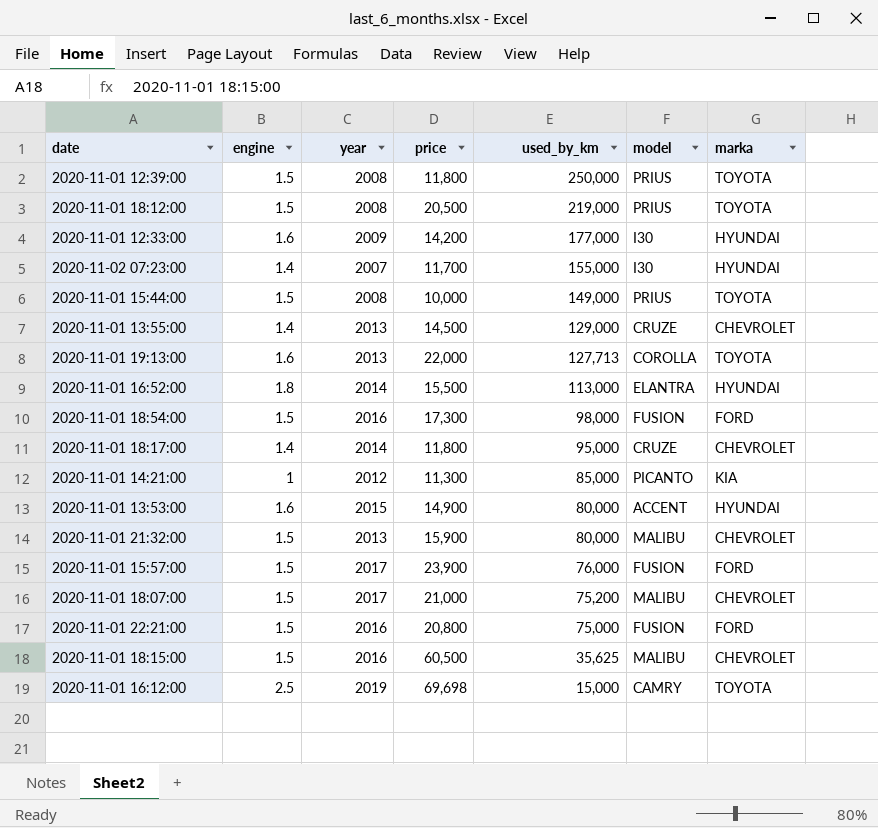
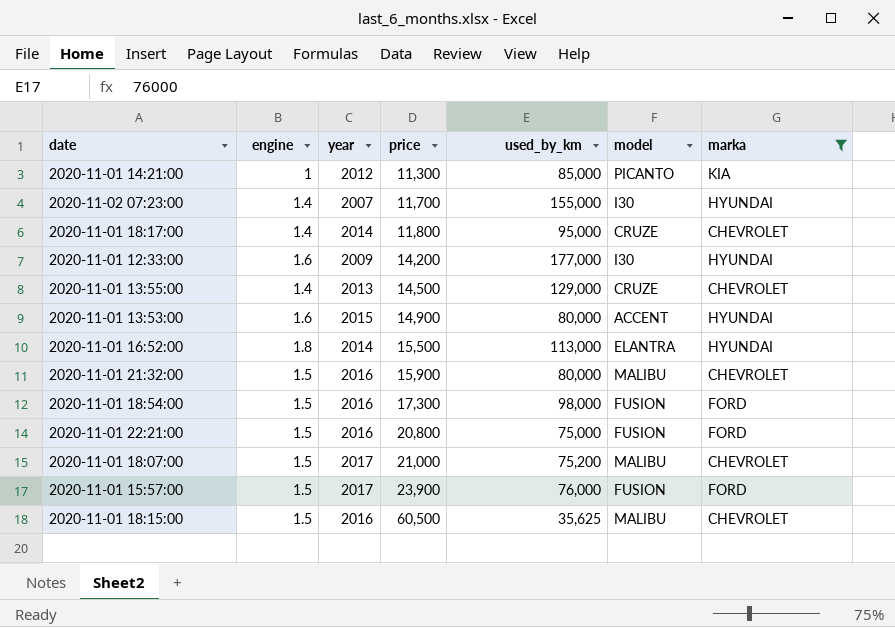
filter: none -> marka != TOYOTA
row order: used_by_km descending -> price ascending
2020-11-01 21:32:00 | year: 2013 -> 2016

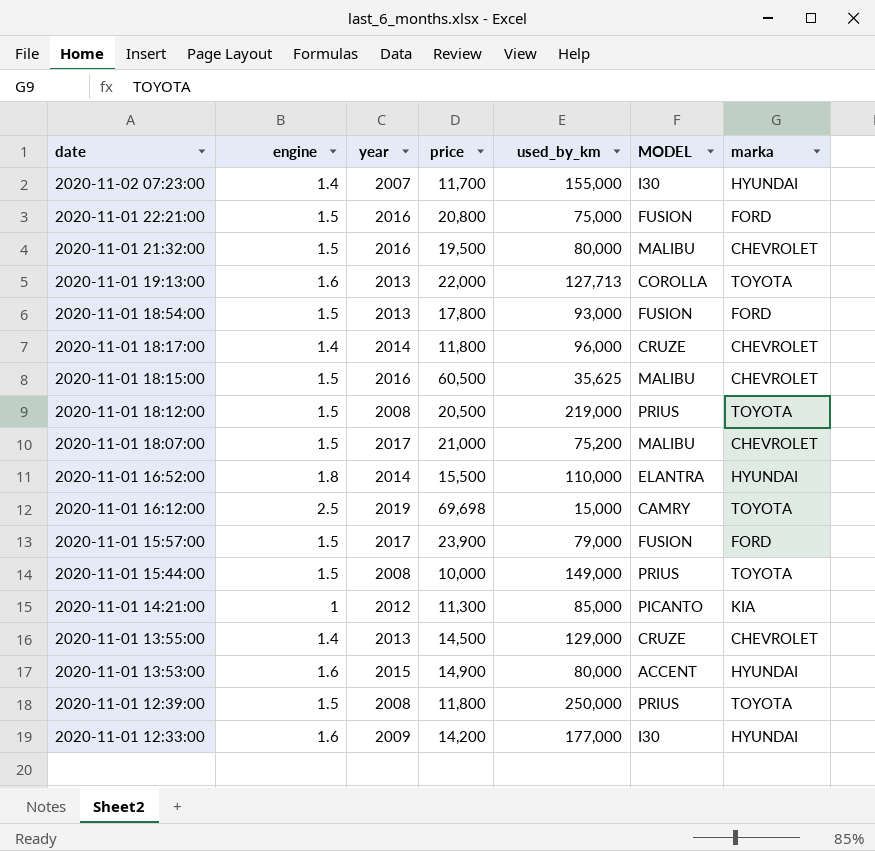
filter: marka != TOYOTA -> none
row order: price ascending -> date descending
column name: model -> MODEL
2020-11-01 21:32:00 | price: 15,900 -> 19,500
2020-11-01 18:54:00 | year: 2016 -> 2013
2020-11-01 18:54:00 | price: 17,300 -> 17,800
2020-11-01 18:54:00 | used_by_km: 98,000 -> 93,000
2020-11-01 18:17:00 | used_by_km: 95,000 -> 96,000
2020-11-01 16:52:00 | used_by_km: 113,000 -> 110,000
2020-11-01 15:57:00 | used_by_km: 76,000 -> 79,000

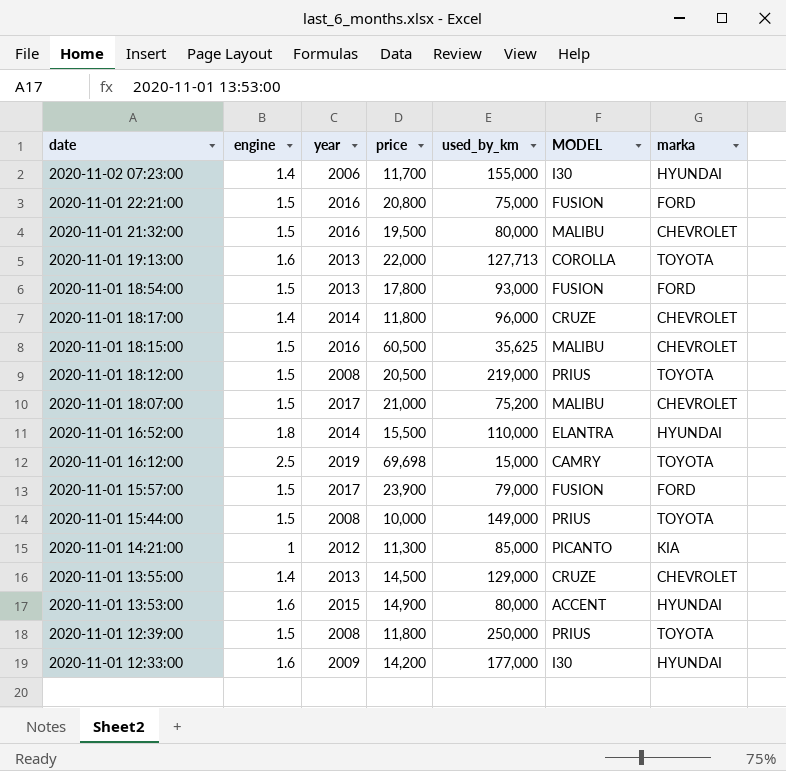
2020-11-02 07:23:00 | year: 2007 -> 2006

